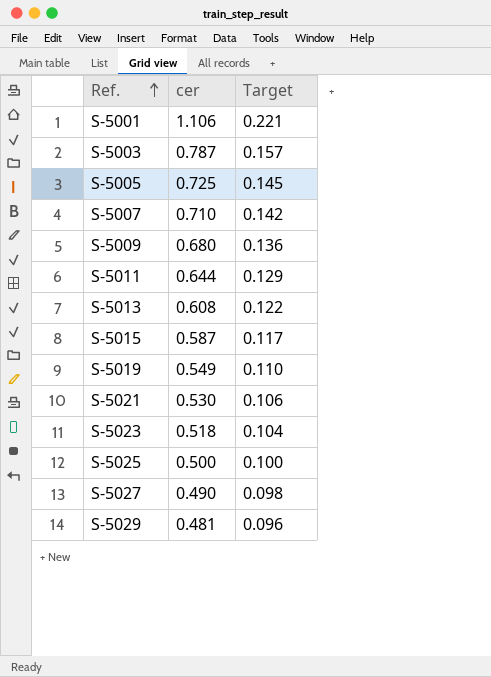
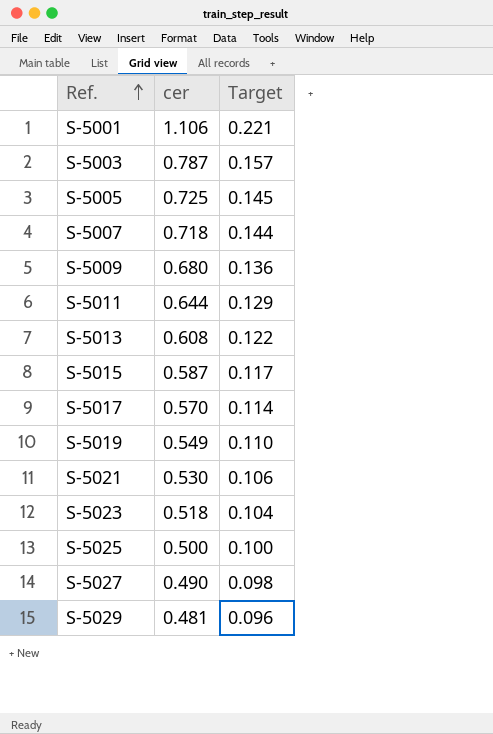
S-5007 | cer: 0.710 -> 0.718
S-5007 | Target: 0.142 -> 0.144
row S-5017: none -> 0.570 | 0.114

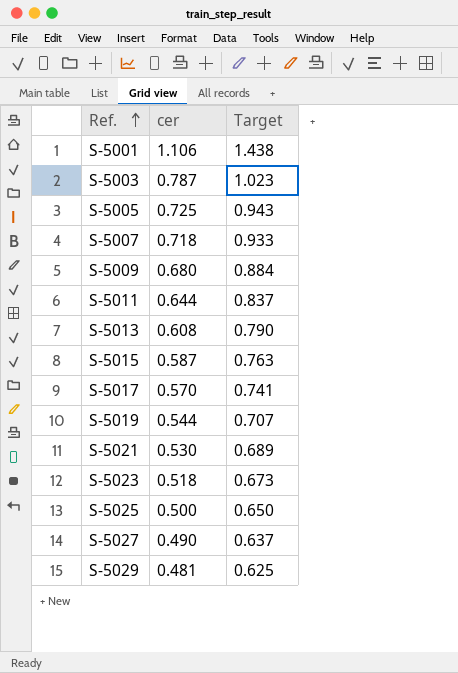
column Target | formula: [cer] * 0.2 -> [cer] * 1.3
S-5019 | cer: 0.549 -> 0.544

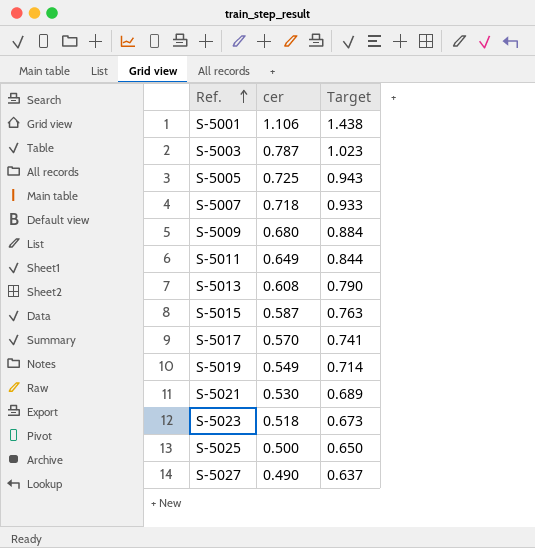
row S-5029: 0.481 | 0.625 -> none
S-5011 | cer: 0.644 -> 0.649
S-5011 | Target: 0.837 -> 0.844
S-5019 | cer: 0.544 -> 0.549
S-5019 | Target: 0.707 -> 0.714

